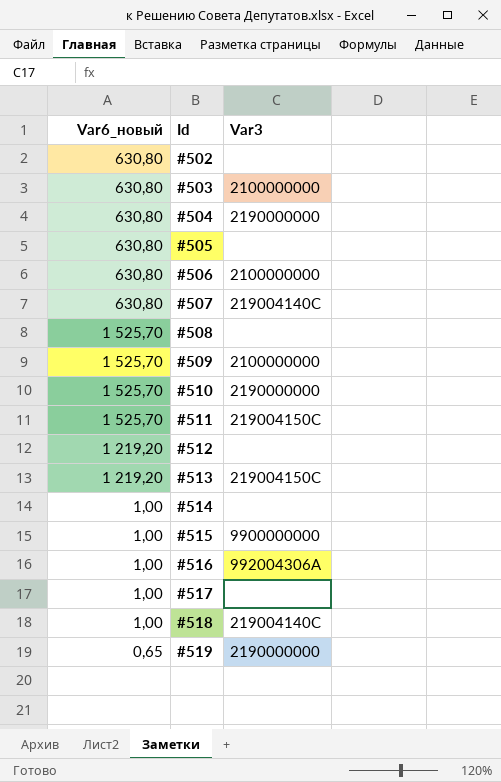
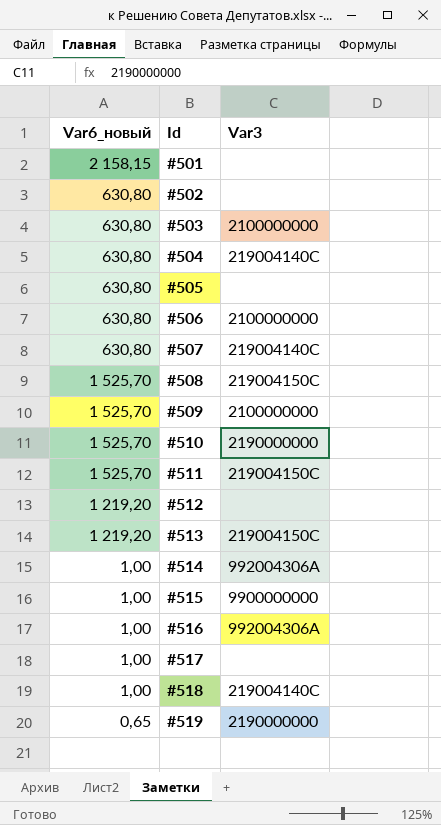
row #501: none -> 2 158,15 | none
#504 | Var3: 2190000000 -> 219004140С
#508 | Var3: none -> 219004150С
#514 | Var3: none -> 992004306А

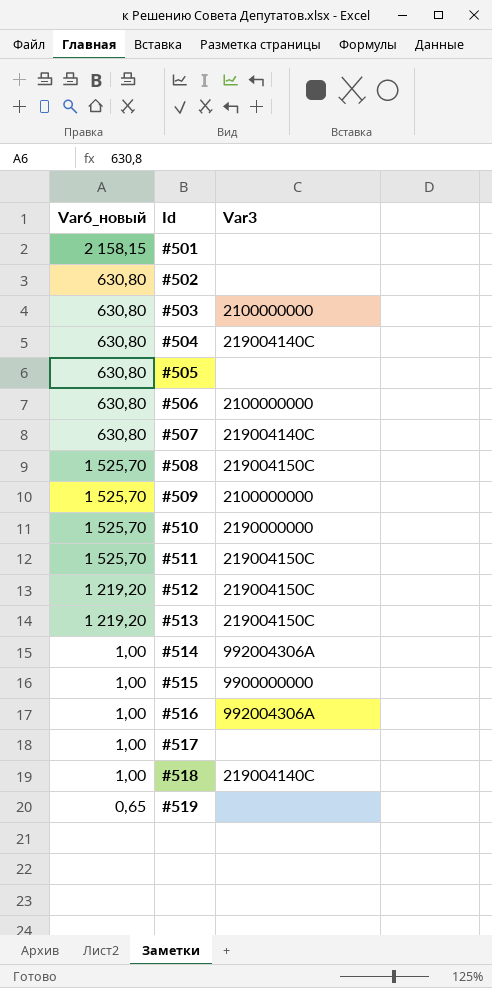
#512 | Var3: none -> 219004150С
#519 | Var3: 2190000000 -> none

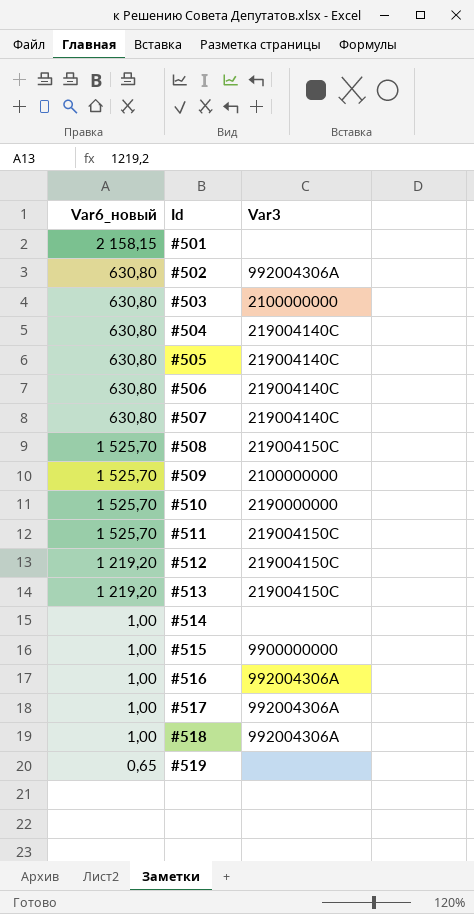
#502 | Var3: none -> 992004306А
#505 | Var3: none -> 219004140С
#506 | Var3: 2100000000 -> 219004140С
#514 | Var3: 992004306А -> none
#517 | Var3: none -> 992004306А
#518 | Var3: 219004140С -> 992004306А

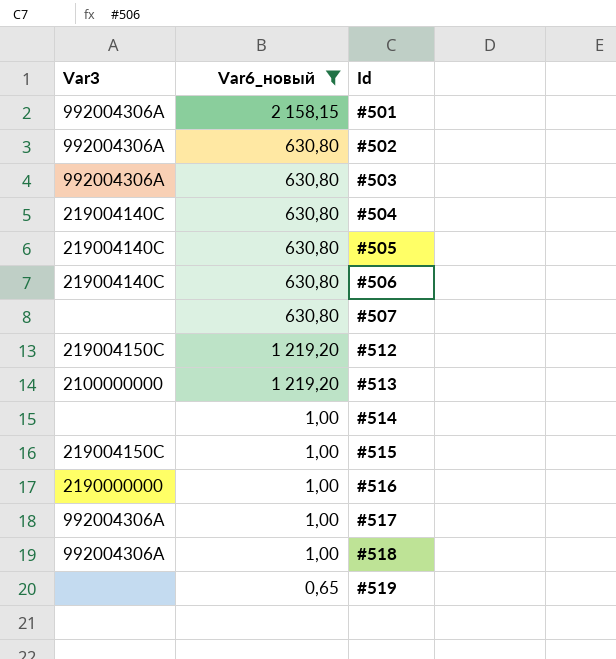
filter: none -> Var6_новый != 1 525,70
column Var3 | position: 3 -> 1
#501 | Var3: none -> 992004306А
#503 | Var3: 2100000000 -> 992004306А
#507 | Var3: 219004140С -> none
#513 | Var3: 219004150С -> 2100000000
#515 | Var3: 9900000000 -> 219004150С
#516 | Var3: 992004306А -> 2190000000

